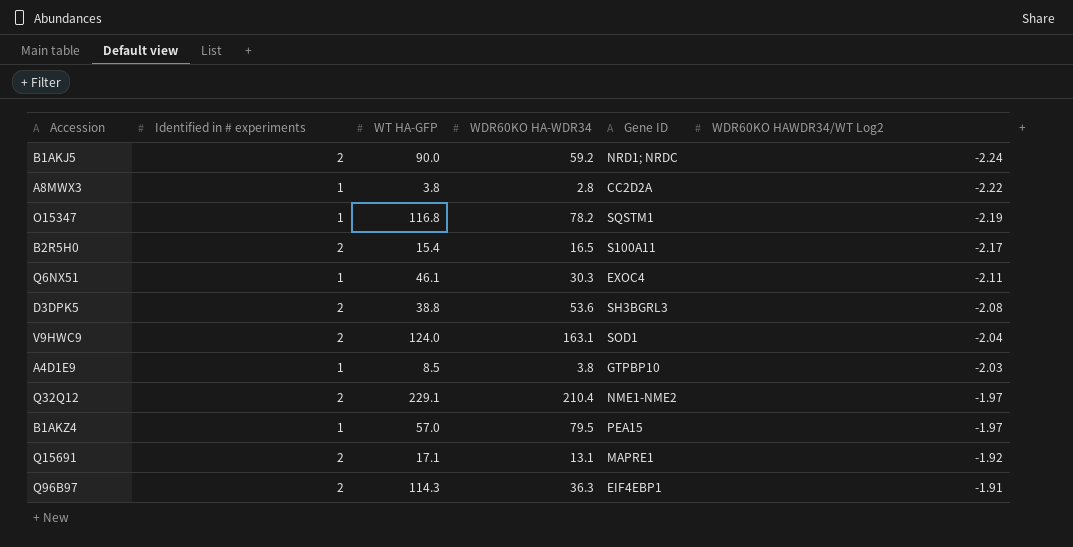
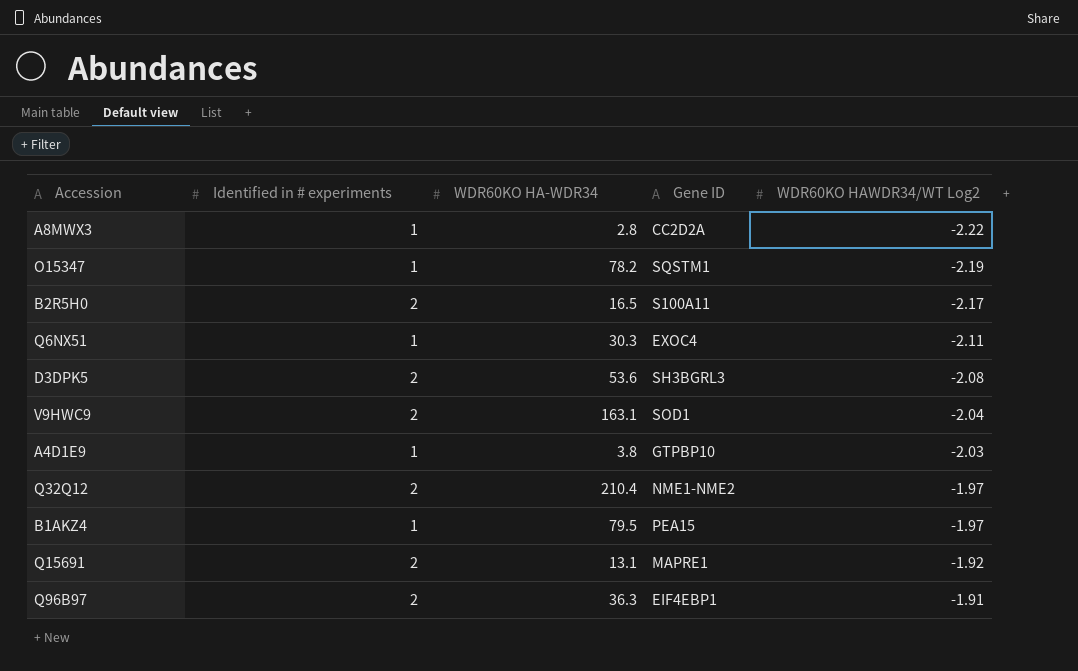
column WT HA-GFP | position: 3 -> none
row B1AKJ5: 2 | 90.0 | 59.2 | NRD1; NRDC | -2.24 -> none

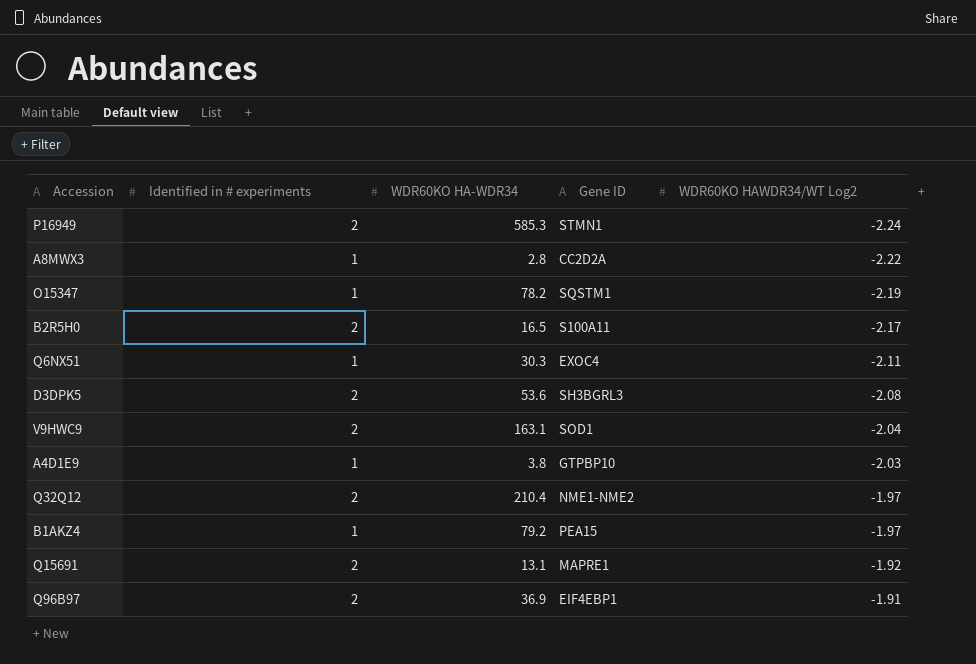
row P16949: none -> 2 | 585.3 | STMN1 | -2.24
B1AKZ4 | WDR60KO HA-WDR34: 79.5 -> 79.2
Q96B97 | WDR60KO HA-WDR34: 36.3 -> 36.9

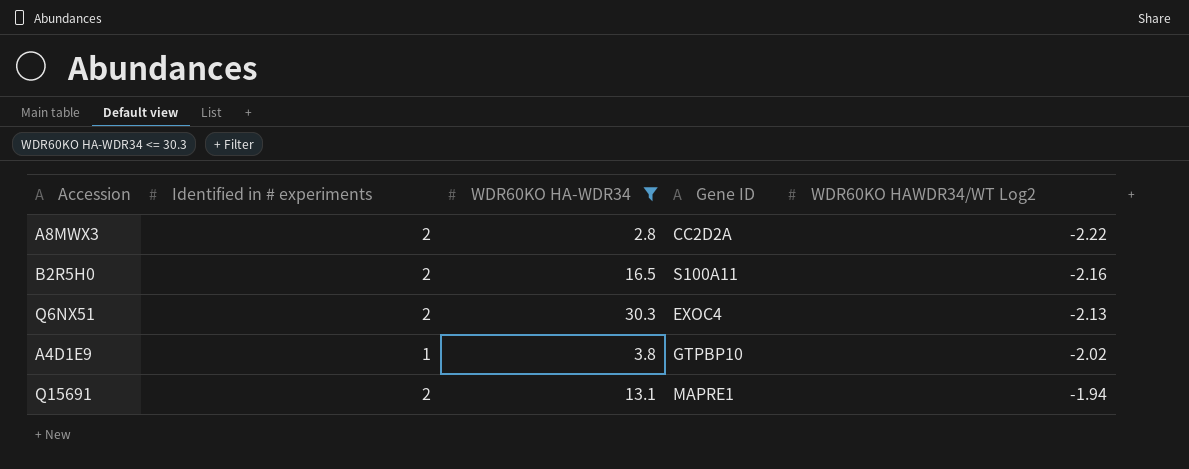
filter: none -> WDR60KO HA-WDR34 <= 30.3
A8MWX3 | Identified in # experiments: 1 -> 2
B2R5H0 | WDR60KO HAWDR34/WT Log2: -2.17 -> -2.16
Q6NX51 | Identified in # experiments: 1 -> 2
Q6NX51 | WDR60KO HAWDR34/WT Log2: -2.11 -> -2.13
A4D1E9 | WDR60KO HAWDR34/WT Log2: -2.03 -> -2.02
Q15691 | WDR60KO HAWDR34/WT Log2: -1.92 -> -1.94

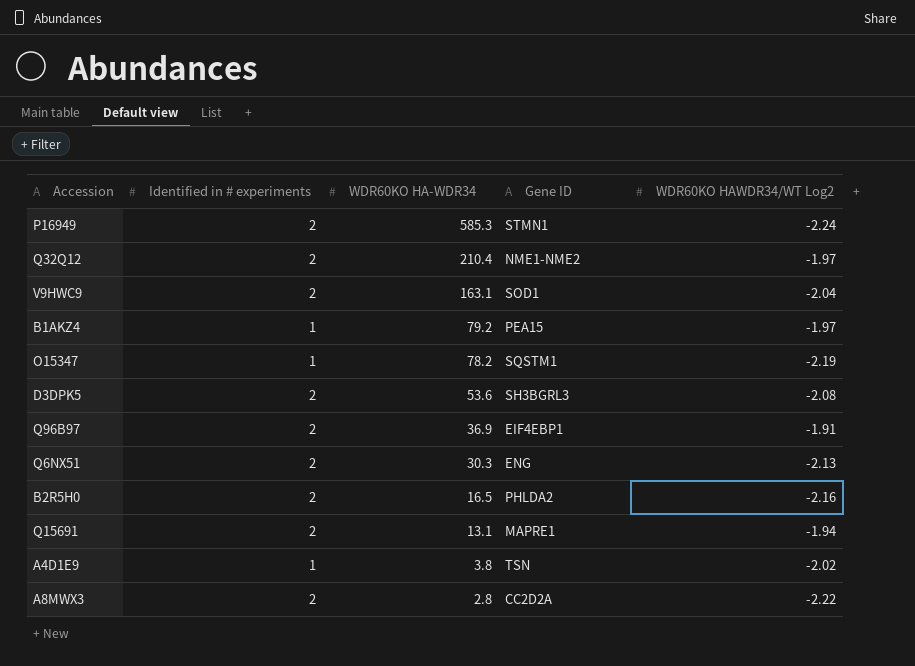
filter: WDR60KO HA-WDR34 <= 30.3 -> none
row order: WDR60KO HAWDR34/WT Log2 ascending -> WDR60KO HA-WDR34 descending
Q6NX51 | Gene ID: EXOC4 -> ENG
B2R5H0 | Gene ID: S100A11 -> PHLDA2
A4D1E9 | Gene ID: GTPBP10 -> TSN

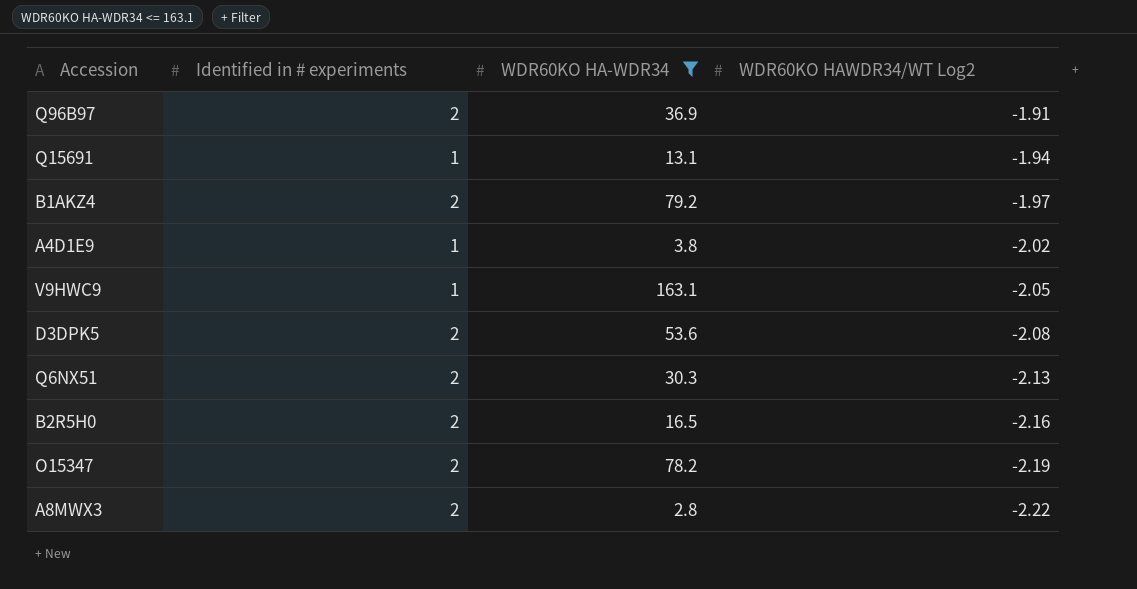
filter: none -> WDR60KO HA-WDR34 <= 163.1
row order: WDR60KO HA-WDR34 descending -> WDR60KO HAWDR34/WT Log2 descending
column Gene ID | position: 4 -> none
Q15691 | Identified in # experiments: 2 -> 1
B1AKZ4 | Identified in # experiments: 1 -> 2
V9HWC9 | Identified in # experiments: 2 -> 1
V9HWC9 | WDR60KO HAWDR34/WT Log2: -2.04 -> -2.05
O15347 | Identified in # experiments: 1 -> 2

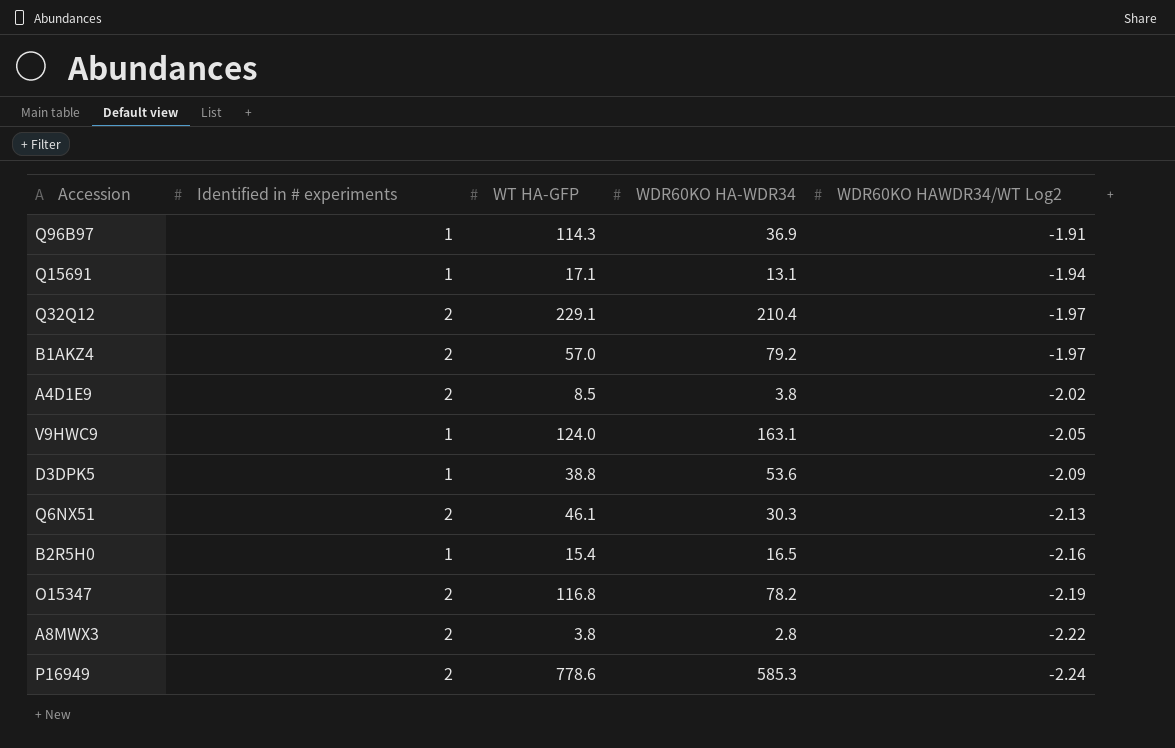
filter: WDR60KO HA-WDR34 <= 163.1 -> none
column WT HA-GFP | position: none -> 3
Q96B97 | Identified in # experiments: 2 -> 1
A4D1E9 | Identified in # experiments: 1 -> 2
D3DPK5 | Identified in # experiments: 2 -> 1
D3DPK5 | WDR60KO HAWDR34/WT Log2: -2.08 -> -2.09
B2R5H0 | Identified in # experiments: 2 -> 1

